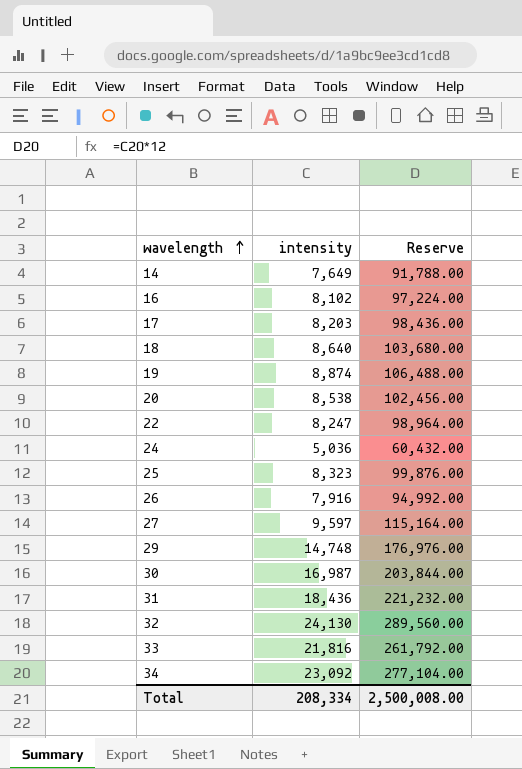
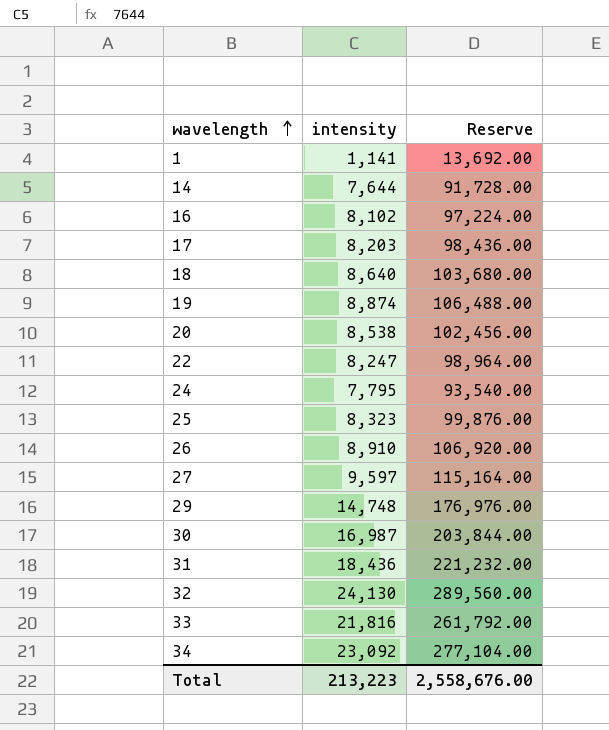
row 1: none -> 1,141 | 13,692.00
14 | intensity: 7,649 -> 7,644
14 | Reserve: 91,788.00 -> 91,728.00
24 | intensity: 5,036 -> 7,795
24 | Reserve: 60,432.00 -> 93,540.00
26 | intensity: 7,916 -> 8,910
26 | Reserve: 94,992.00 -> 106,920.00
Total | intensity: 208,334 -> 213,223
Total | Reserve: 2,500,008.00 -> 2,558,676.00

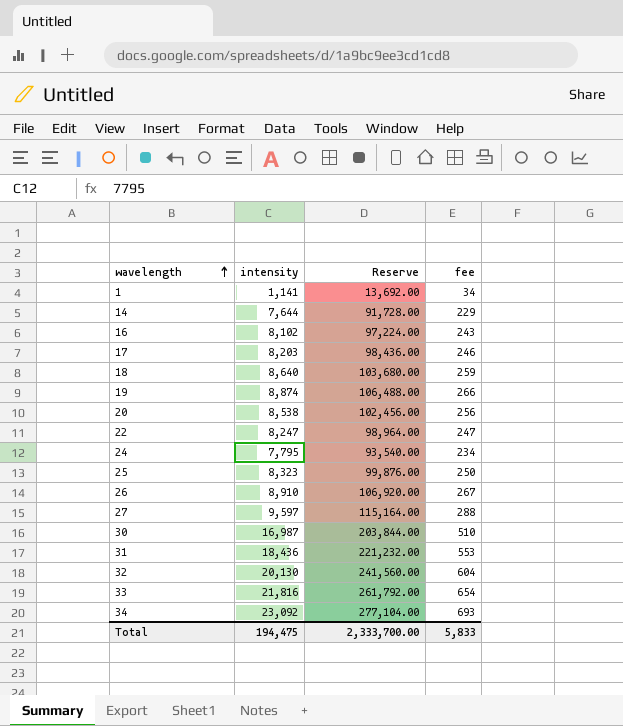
column fee | formula: none -> [intensity] * 0.03
row 29: 14,748 | 176,976.00 -> none
32 | intensity: 24,130 -> 20,130
32 | Reserve: 289,560.00 -> 241,560.00
Total | intensity: 213,223 -> 194,475
Total | Reserve: 2,558,676.00 -> 2,333,700.00

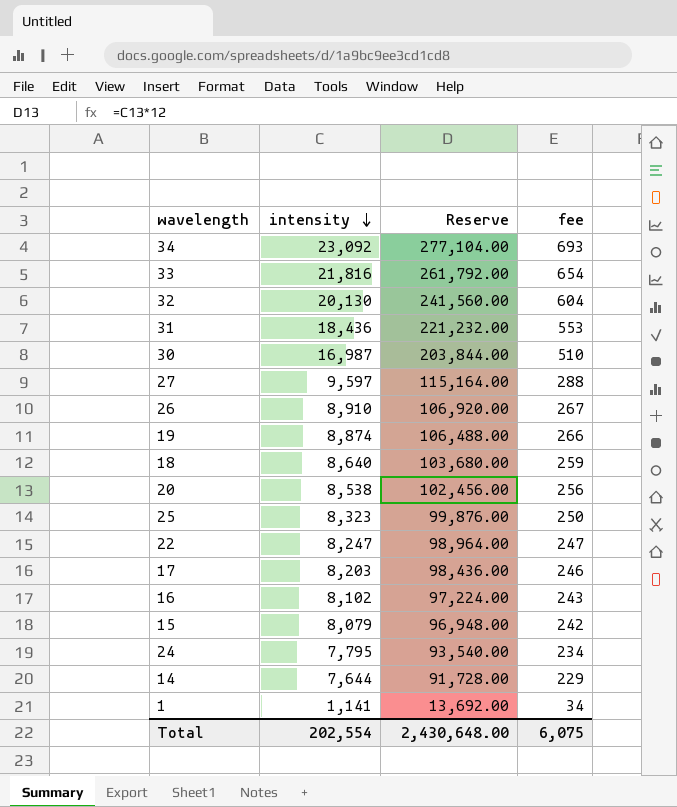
row order: wavelength ascending -> intensity descending
row 15: none -> 8,079 | 96,948.00 | 242
Total | intensity: 194,475 -> 202,554
Total | Reserve: 2,333,700.00 -> 2,430,648.00
Total | fee: 5,833 -> 6,075

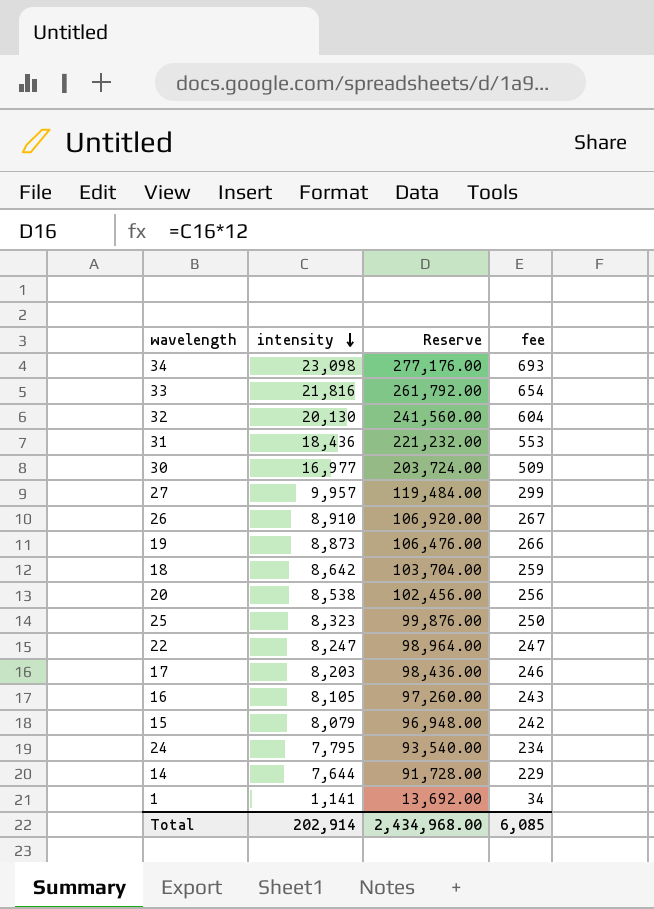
34 | intensity: 23,092 -> 23,098
34 | Reserve: 277,104.00 -> 277,176.00
30 | intensity: 16,987 -> 16,977
30 | Reserve: 203,844.00 -> 203,724.00
30 | fee: 510 -> 509
27 | intensity: 9,597 -> 9,957
27 | Reserve: 115,164.00 -> 119,484.00
27 | fee: 288 -> 299
19 | intensity: 8,874 -> 8,873
19 | Reserve: 106,488.00 -> 106,476.00
18 | intensity: 8,640 -> 8,642
18 | Reserve: 103,680.00 -> 103,704.00
16 | intensity: 8,102 -> 8,105
16 | Reserve: 97,224.00 -> 97,260.00
Total | intensity: 202,554 -> 202,914
Total | Reserve: 2,430,648.00 -> 2,434,968.00
Total | fee: 6,075 -> 6,085

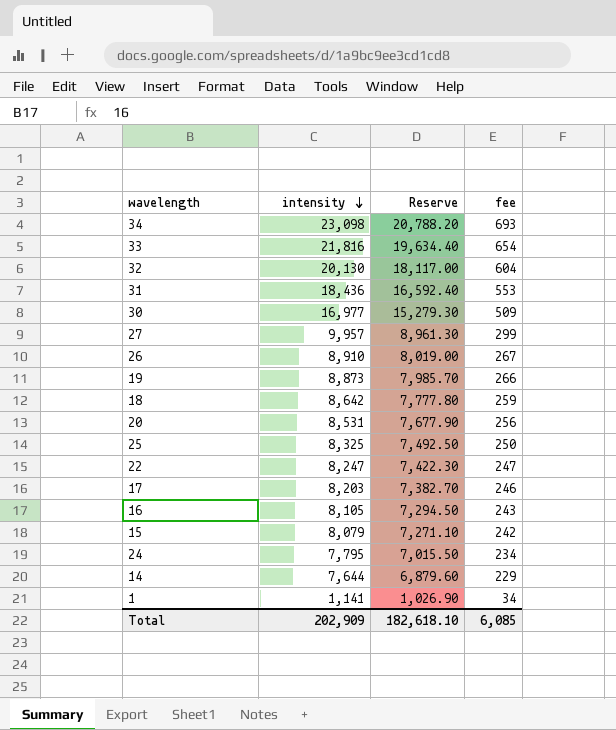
column Reserve | formula: [intensity] * 12 -> [intensity] * 0.9
20 | intensity: 8,538 -> 8,531
25 | intensity: 8,323 -> 8,325
Total | intensity: 202,914 -> 202,909
Total | Reserve: 2,434,968.00 -> 182,618.10

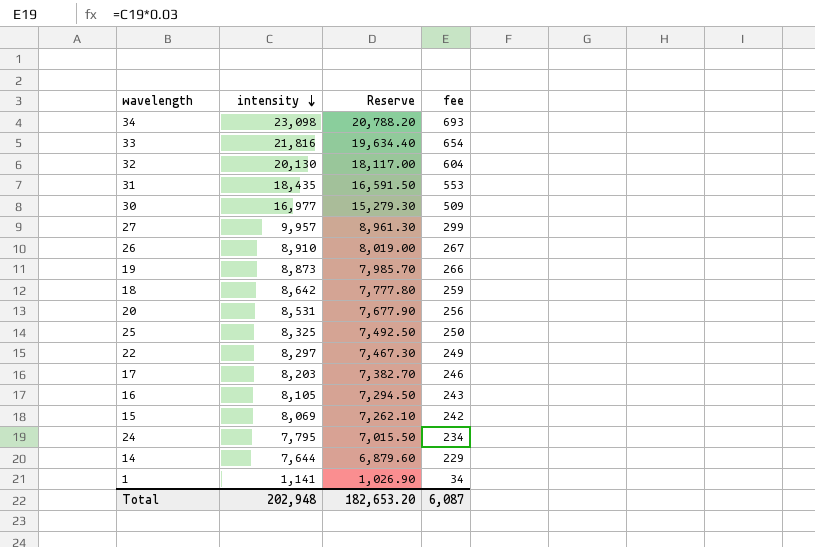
31 | intensity: 18,436 -> 18,435
31 | Reserve: 16,592.40 -> 16,591.50
22 | intensity: 8,247 -> 8,297
22 | Reserve: 7,422.30 -> 7,467.30
22 | fee: 247 -> 249
15 | intensity: 8,079 -> 8,069
15 | Reserve: 7,271.10 -> 7,262.10
Total | intensity: 202,909 -> 202,948
Total | Reserve: 182,618.10 -> 182,653.20
Total | fee: 6,085 -> 6,087

